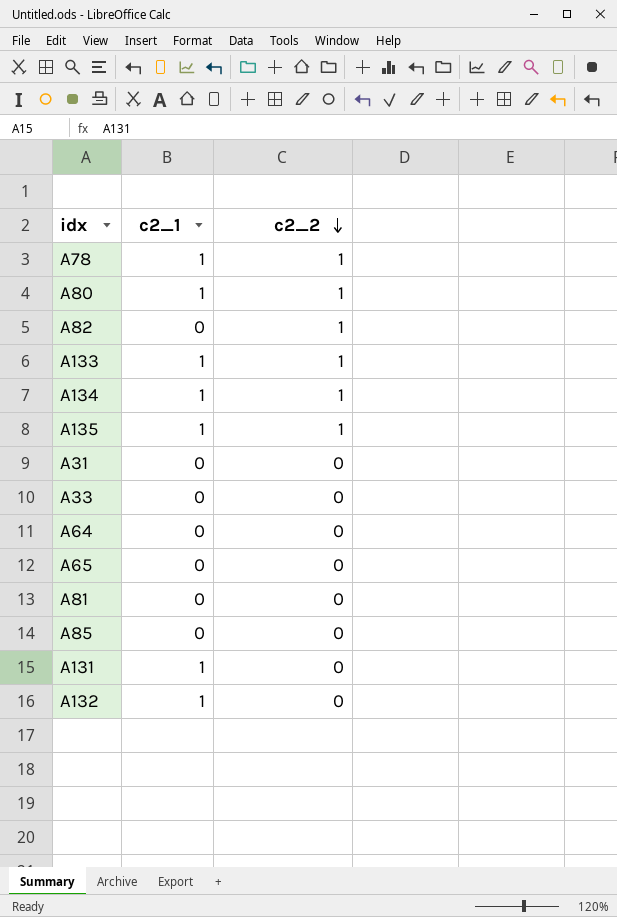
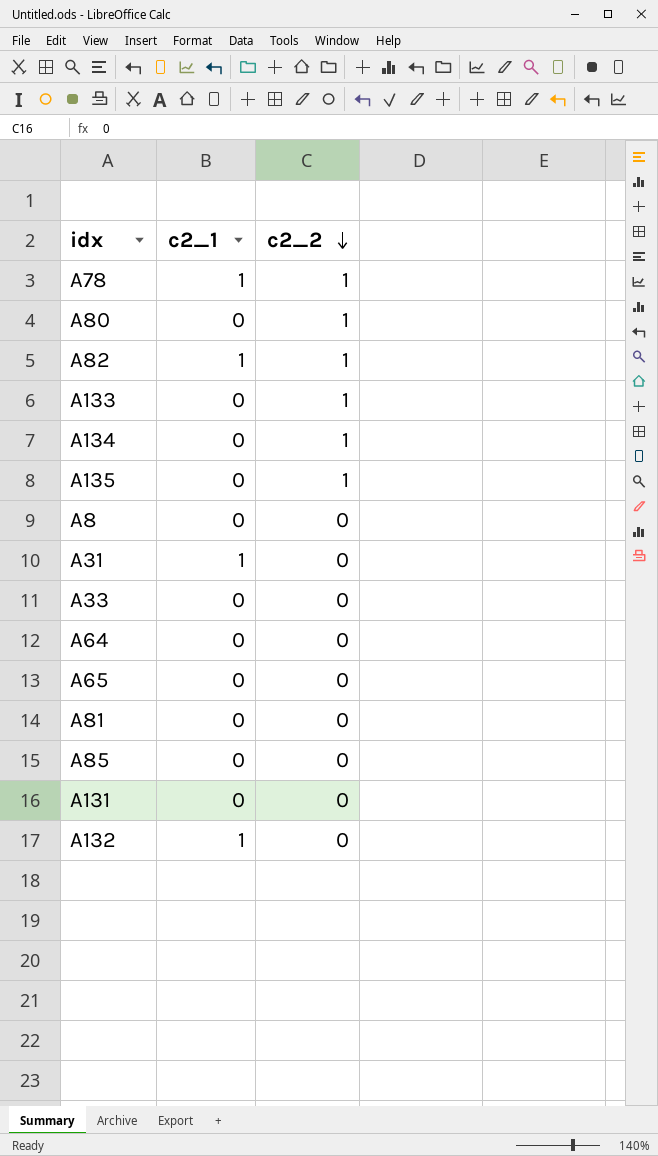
A80 | c2_1: 1 -> 0
A82 | c2_1: 0 -> 1
A133 | c2_1: 1 -> 0
A134 | c2_1: 1 -> 0
A135 | c2_1: 1 -> 0
row A8: none -> 0 | 0
A31 | c2_1: 0 -> 1
A131 | c2_1: 1 -> 0

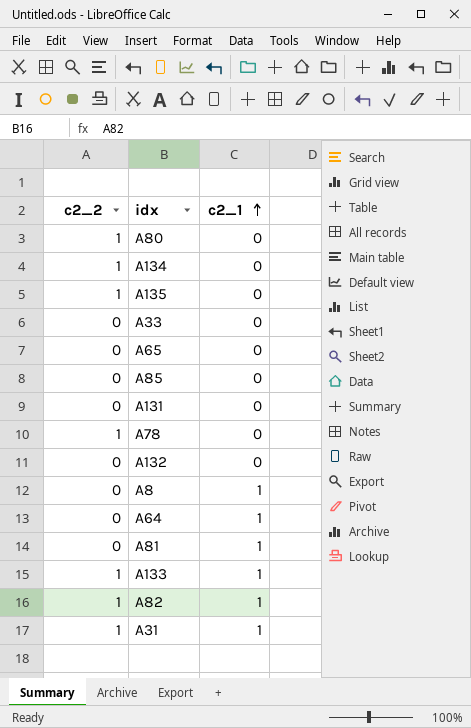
row order: c2_2 descending -> c2_1 ascending
column c2_2 | position: 3 -> 1
A78 | c2_1: 1 -> 0
A132 | c2_1: 1 -> 0
A8 | c2_1: 0 -> 1
A64 | c2_1: 0 -> 1
A81 | c2_1: 0 -> 1
A133 | c2_1: 0 -> 1
A31 | c2_2: 0 -> 1

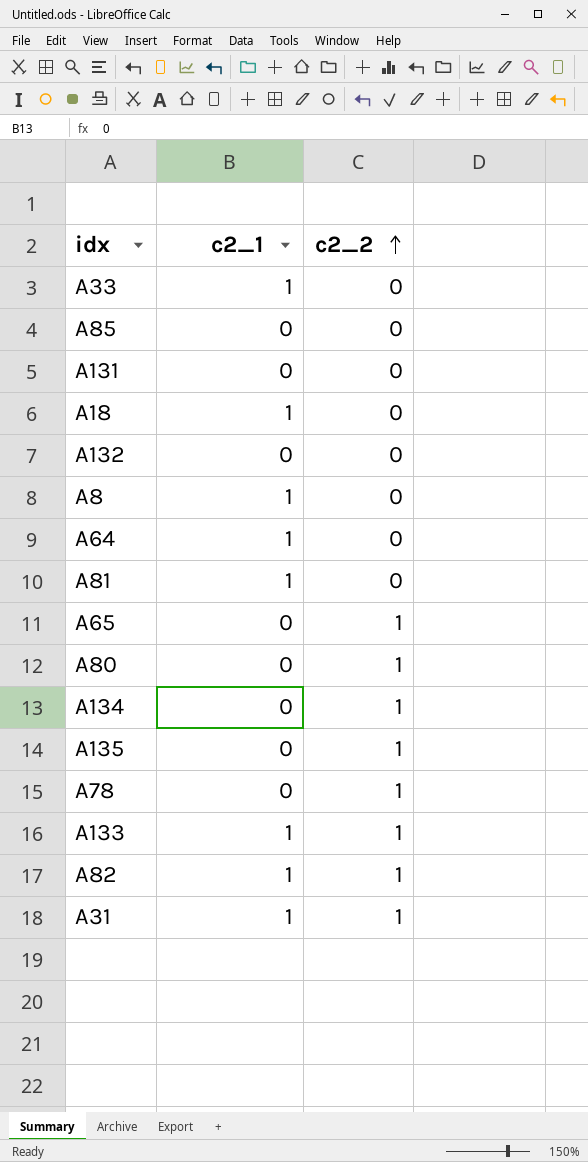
row order: c2_1 ascending -> c2_2 ascending
column c2_2 | position: 1 -> 3
A33 | c2_1: 0 -> 1
row A18: none -> 1 | 0
A65 | c2_2: 0 -> 1

